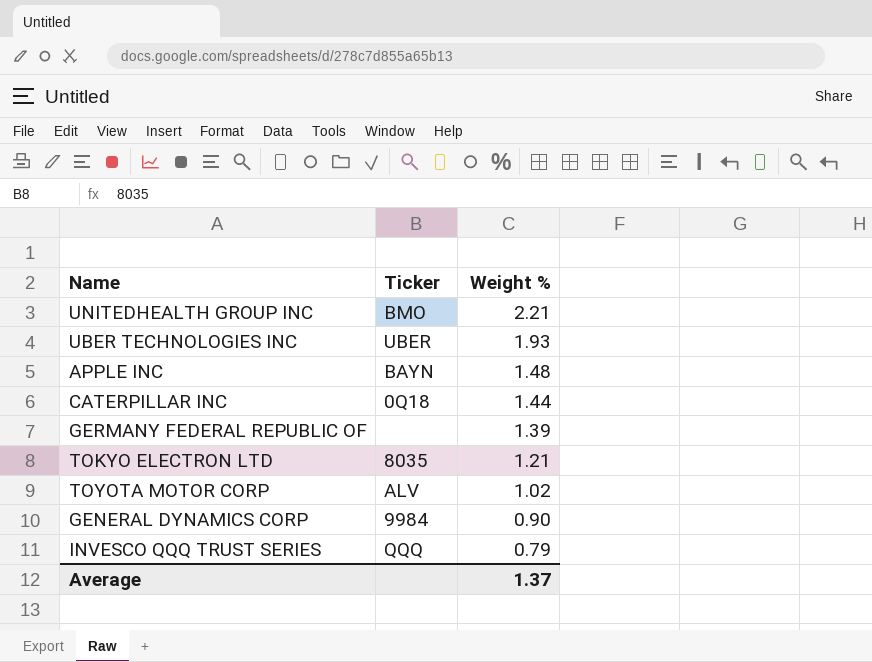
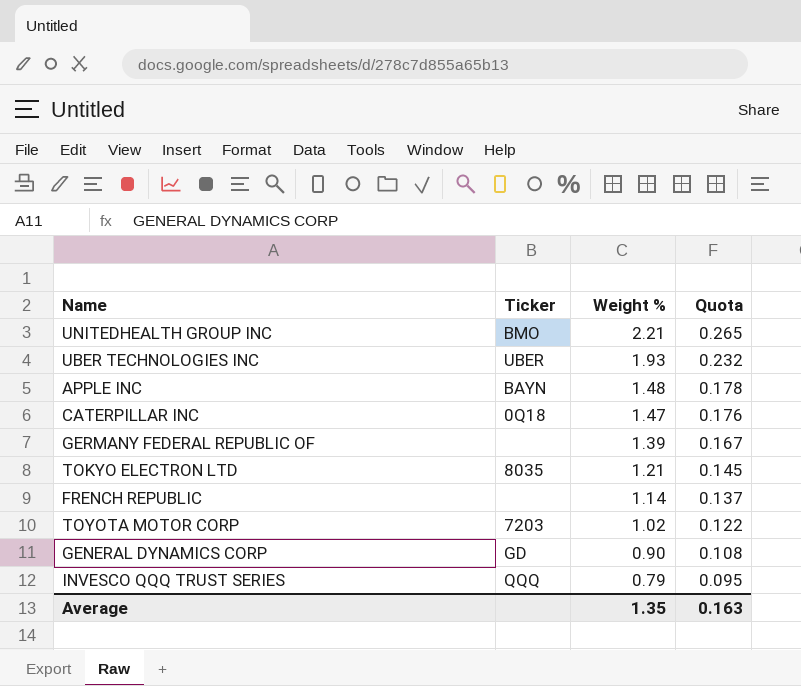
column Quota | formula: none -> [Weight %] * 0.12
CATERPILLAR INC | Weight %: 1.44 -> 1.47
row FRENCH REPUBLIC: none -> none | 1.14 | 0.137
TOYOTA MOTOR CORP | Ticker: ALV -> 7203
GENERAL DYNAMICS CORP | Ticker: 9984 -> GD
Average | Weight %: 1.37 -> 1.35

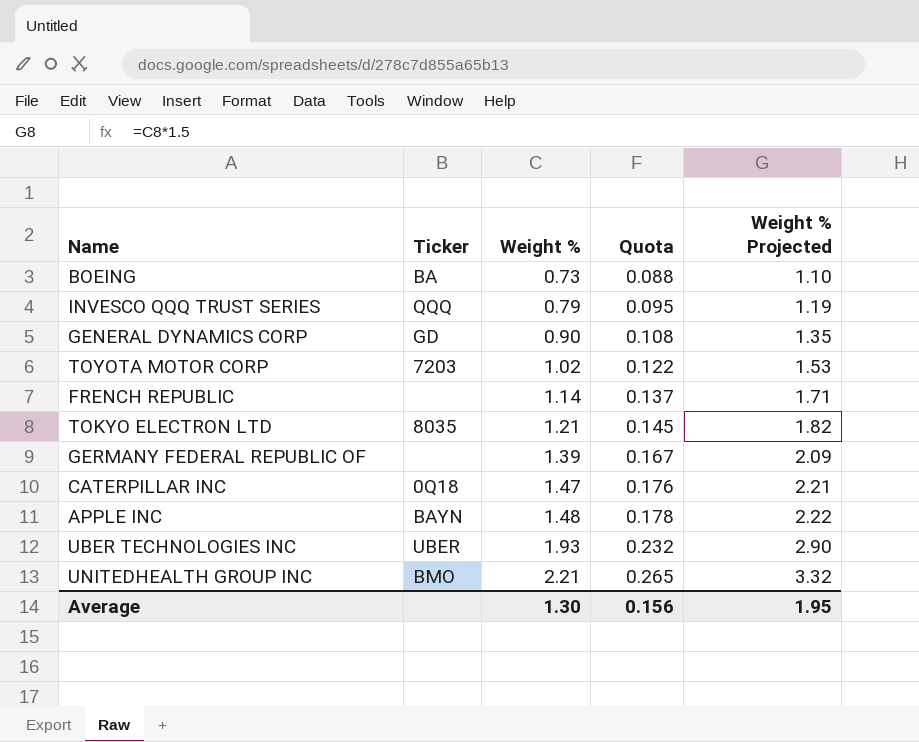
row order: Weight % descending -> Weight % ascending
column Weight % Projected | formula: none -> [Weight %] * 1.5
row BOEING: none -> BA | 0.73 | 0.088 | 1.10
Average | Weight %: 1.35 -> 1.30
Average | Quota: 0.163 -> 0.156

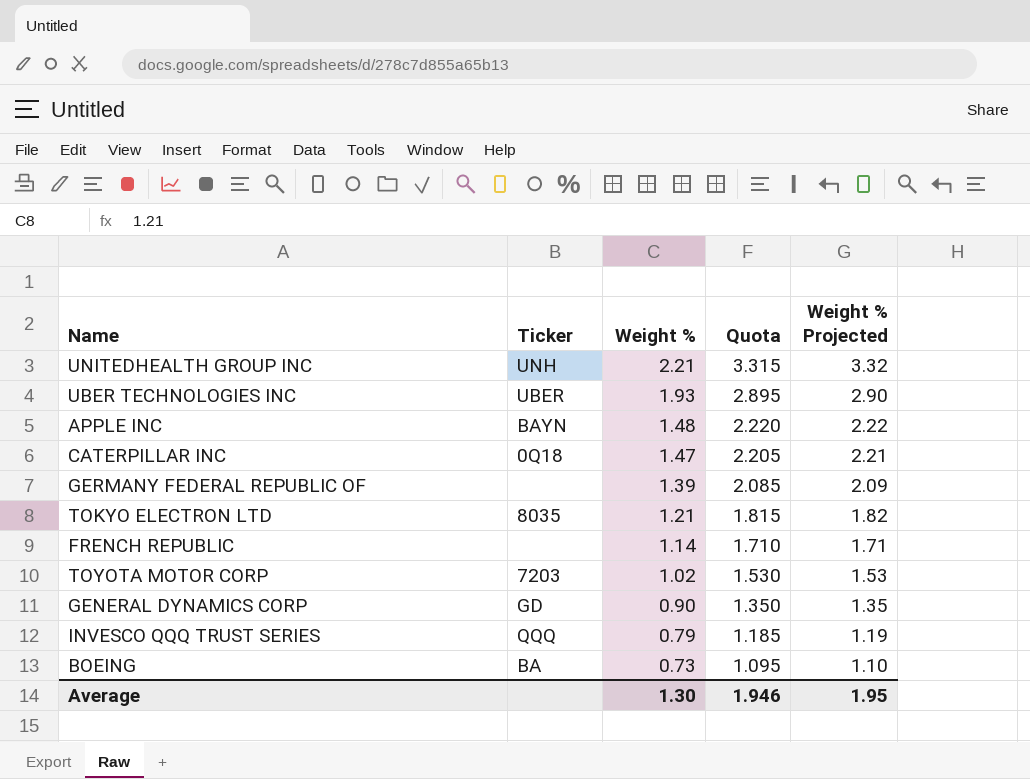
row order: Weight % ascending -> Weight % descending
column Quota | formula: [Weight %] * 0.12 -> [Weight %] * 1.5
UNITEDHEALTH GROUP INC | Ticker: BMO -> UNH
Average | Quota: 0.156 -> 1.946

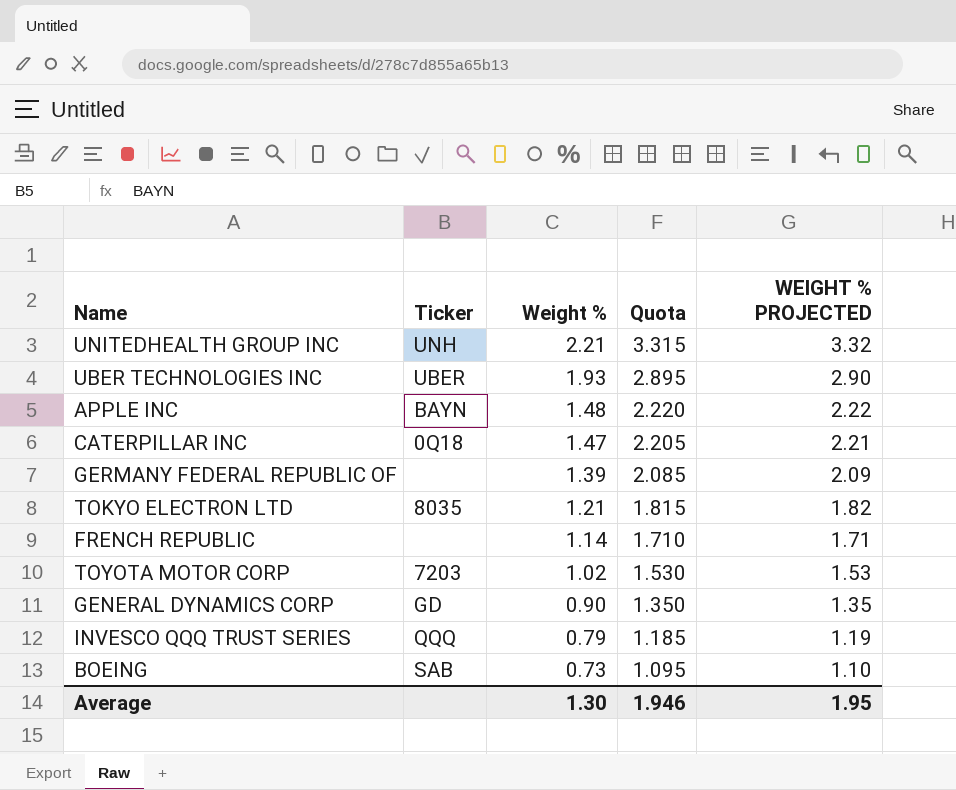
column name: Weight % Projected -> WEIGHT % PROJECTED
BOEING | Ticker: BA -> SAB

